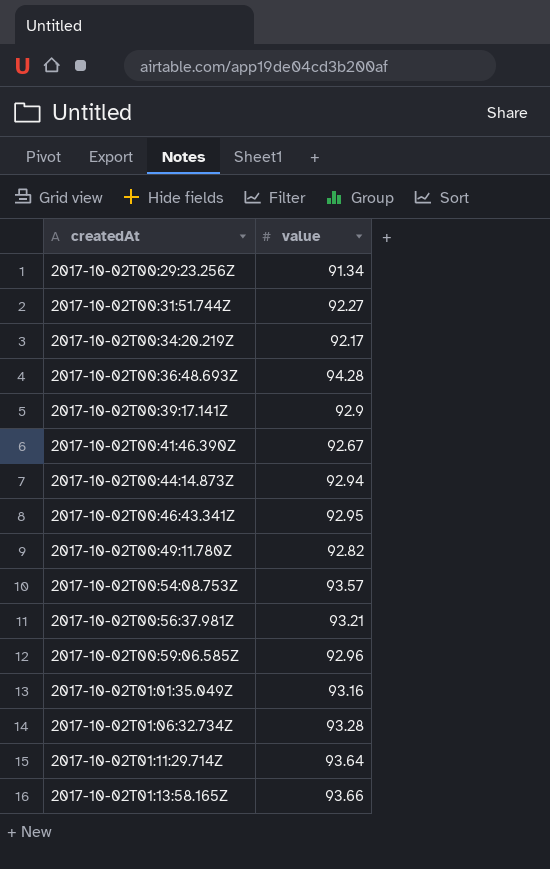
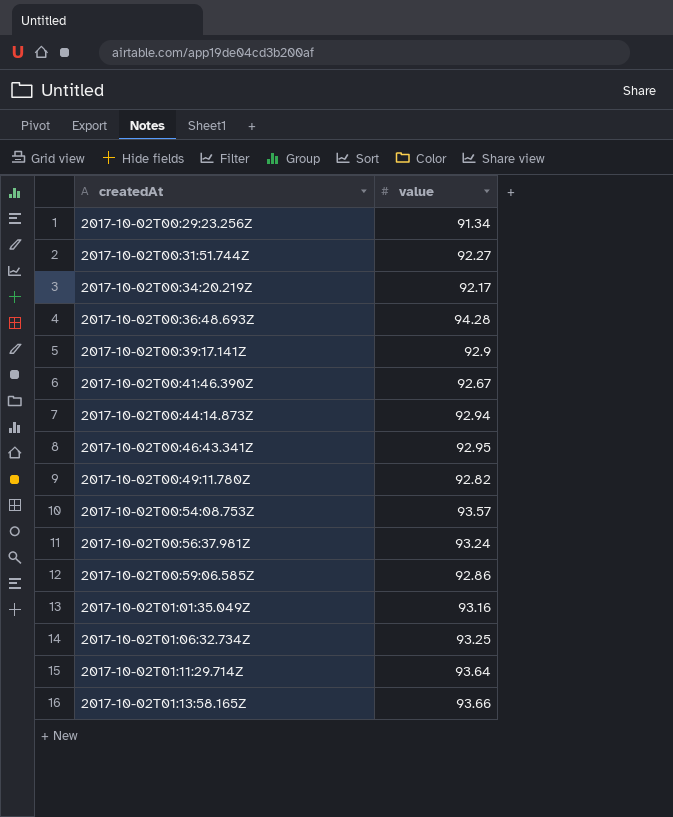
2017-10-02T00:56:37.981Z | value: 93.21 -> 93.24
2017-10-02T00:59:06.585Z | value: 92.96 -> 92.86
2017-10-02T01:06:32.734Z | value: 93.28 -> 93.25

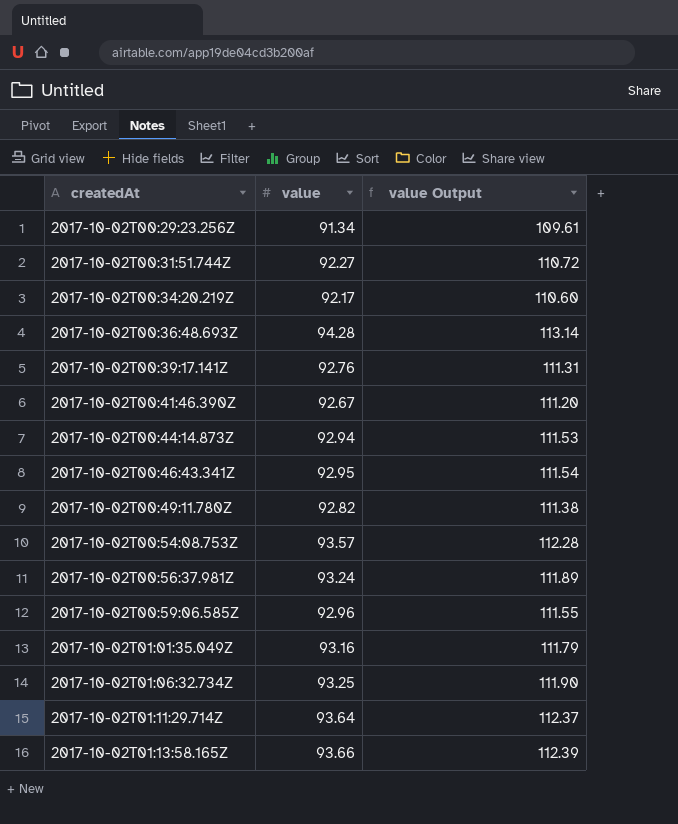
column value Output | formula: none -> [value] * 1.2
2017-10-02T00:39:17.141Z | value: 92.9 -> 92.76
2017-10-02T00:59:06.585Z | value: 92.86 -> 92.96

